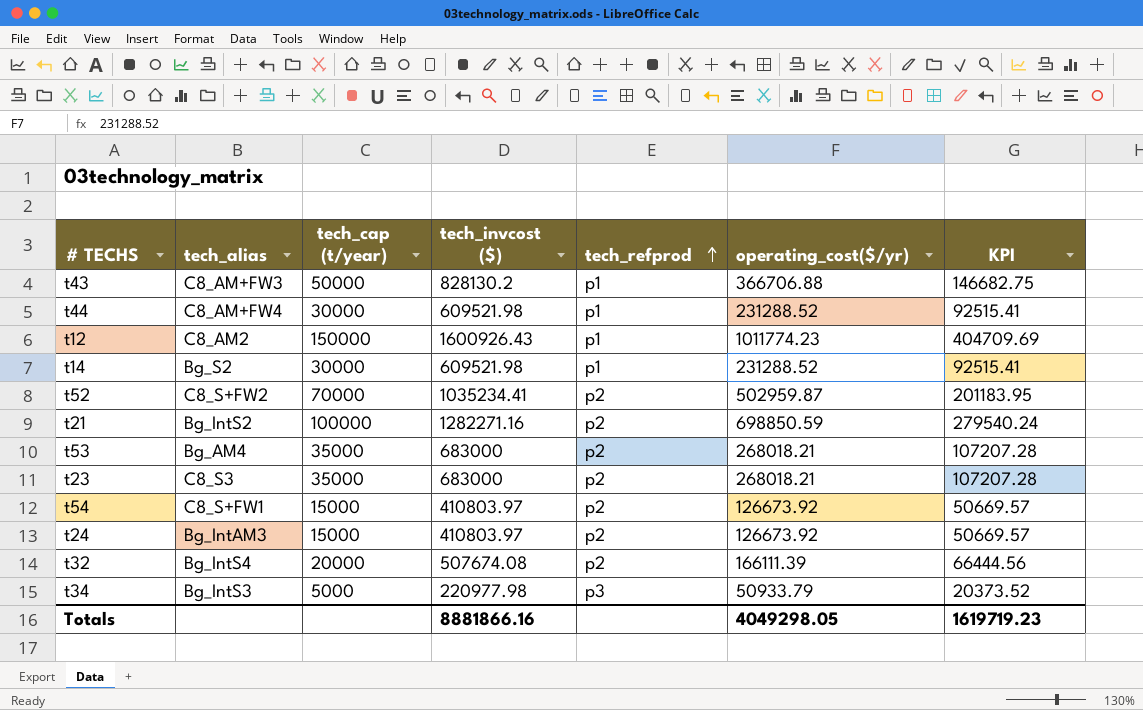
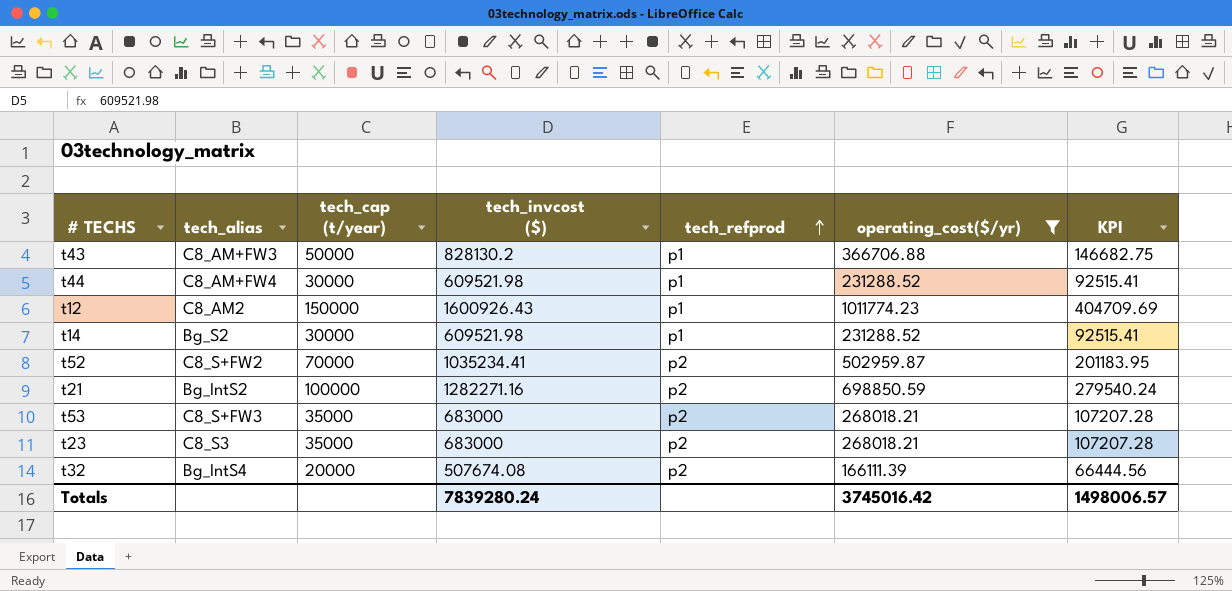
filter: none -> operating_cost($/yr) >= 166111.39
t53 | tech_alias: Bg_AM4 -> C8_S+FW3
Totals | tech_invcost ($): 8881866.16 -> 7839280.24
Totals | operating_cost($/yr): 4049298.05 -> 3745016.42
Totals | KPI: 1619719.23 -> 1498006.57

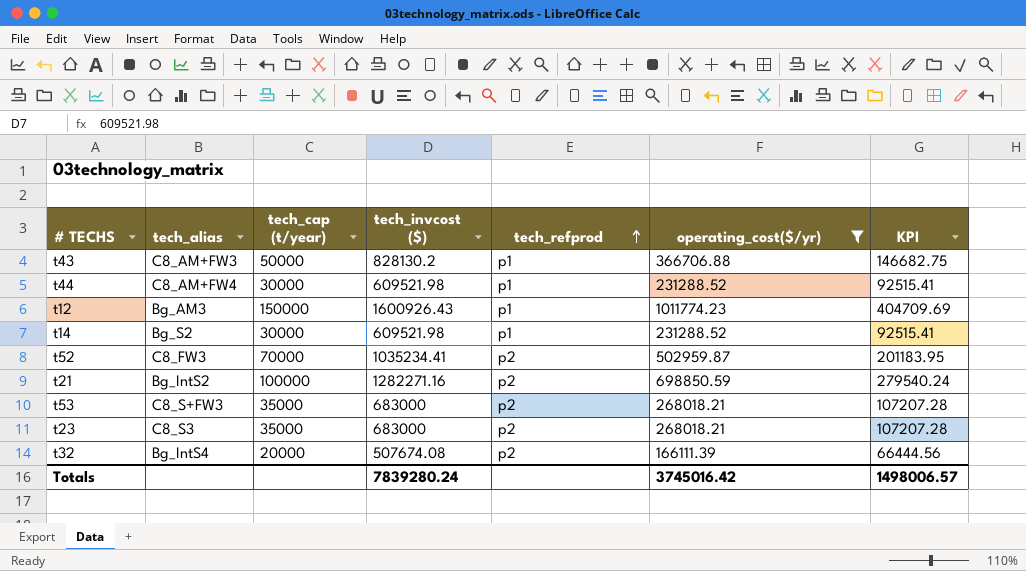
t12 | tech_alias: C8_AM2 -> Bg_AM3
t52 | tech_alias: C8_S+FW2 -> C8_FW3

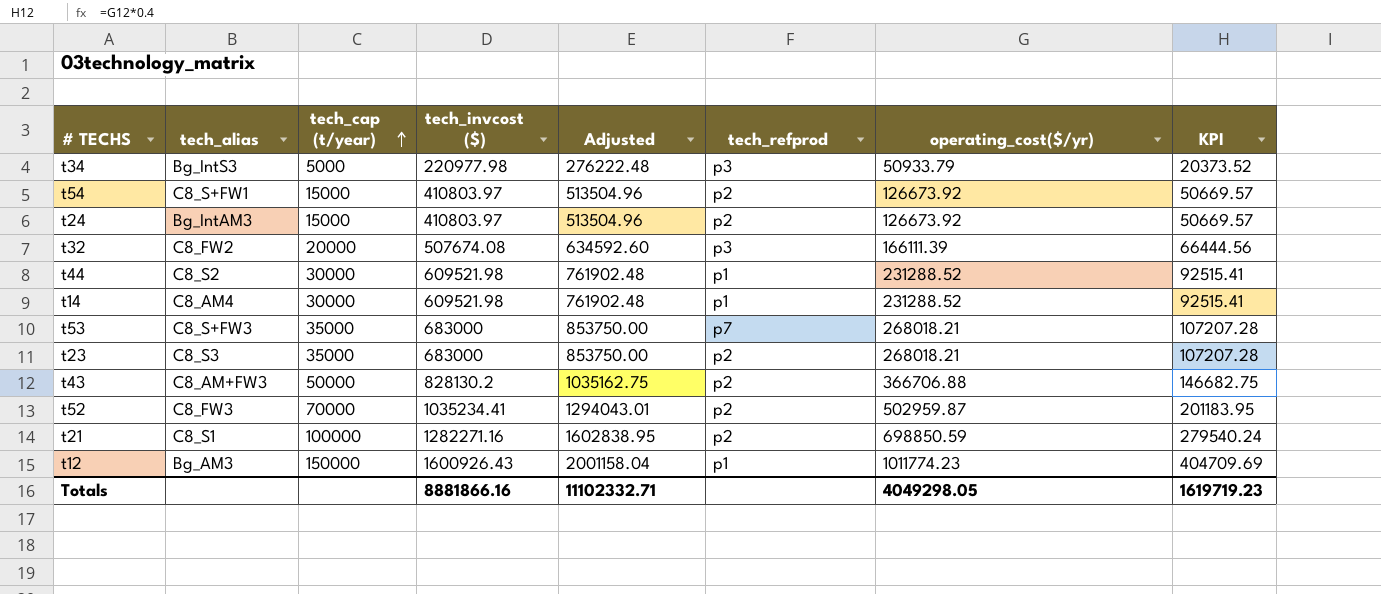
filter: operating_cost($/yr) >= 166111.39 -> none
row order: tech_refprod ascending -> tech_cap (t/year) ascending
column Adjusted | formula: none -> [tech_invcost ($)] * 1.25
t32 | tech_alias: Bg_IntS4 -> C8_FW2
t32 | tech_refprod: p2 -> p3
t44 | tech_alias: C8_AM+FW4 -> C8_S2
t14 | tech_alias: Bg_S2 -> C8_AM4
t53 | tech_refprod: p2 -> p7
t43 | tech_refprod: p1 -> p2
t21 | tech_alias: Bg_IntS2 -> C8_S1
Totals | tech_invcost ($): 7839280.24 -> 8881866.16
Totals | operating_cost($/yr): 3745016.42 -> 4049298.05
Totals | KPI: 1498006.57 -> 1619719.23

